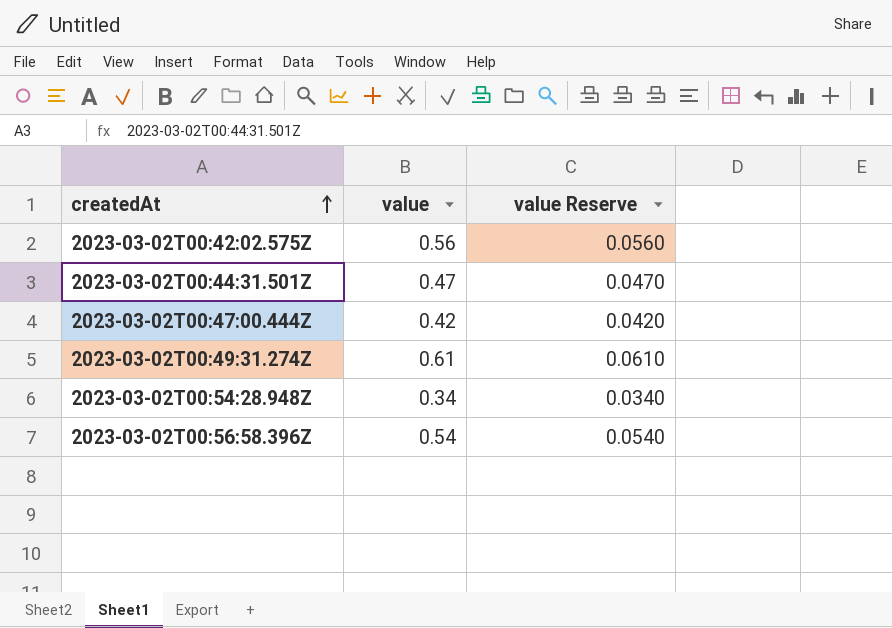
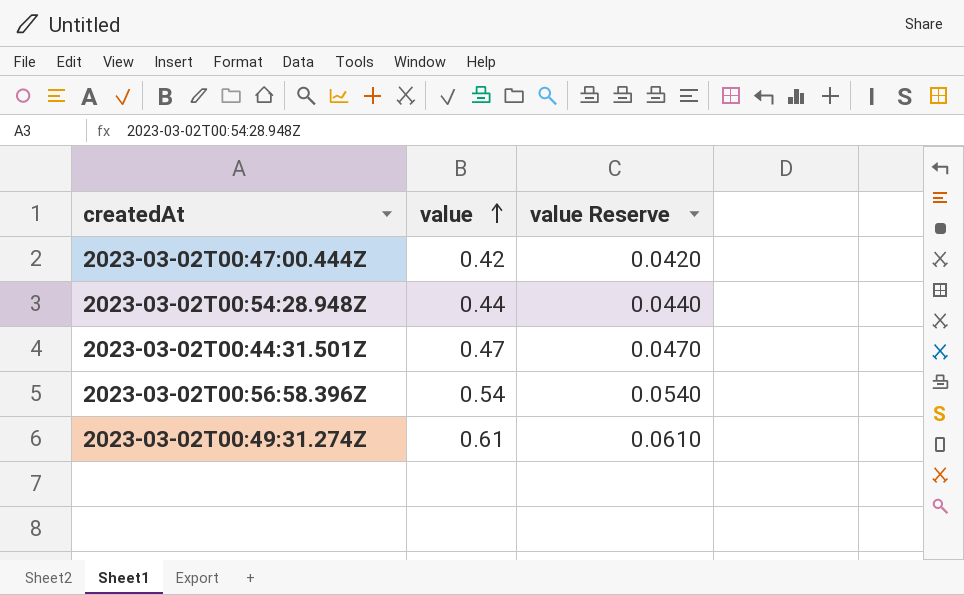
row order: createdAt ascending -> value ascending
row 2023-03-02T00:42:02.575Z: 0.56 | 0.0560 -> none
2023-03-02T00:54:28.948Z | value: 0.34 -> 0.44
2023-03-02T00:54:28.948Z | value Reserve: 0.0340 -> 0.0440

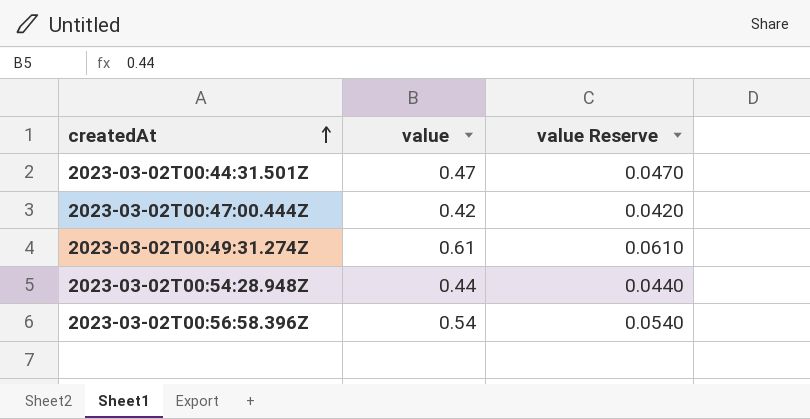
row order: value ascending -> createdAt ascending

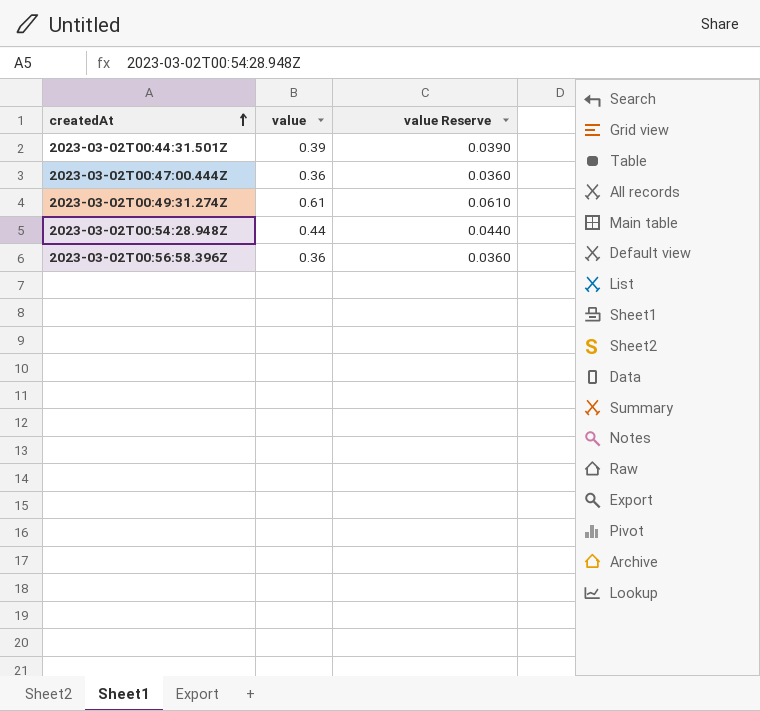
2023-03-02T00:44:31.501Z | value: 0.47 -> 0.39
2023-03-02T00:44:31.501Z | value Reserve: 0.0470 -> 0.0390
2023-03-02T00:47:00.444Z | value: 0.42 -> 0.36
2023-03-02T00:47:00.444Z | value Reserve: 0.0420 -> 0.0360
2023-03-02T00:56:58.396Z | value: 0.54 -> 0.36
2023-03-02T00:56:58.396Z | value Reserve: 0.0540 -> 0.0360

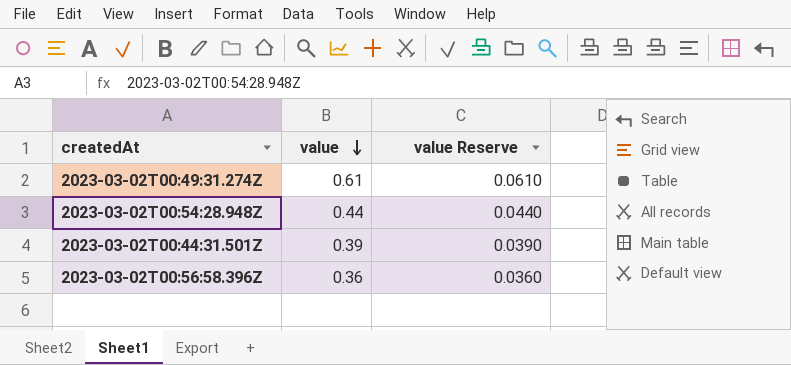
row order: createdAt ascending -> value descending
row 2023-03-02T00:47:00.444Z: 0.36 | 0.0360 -> none

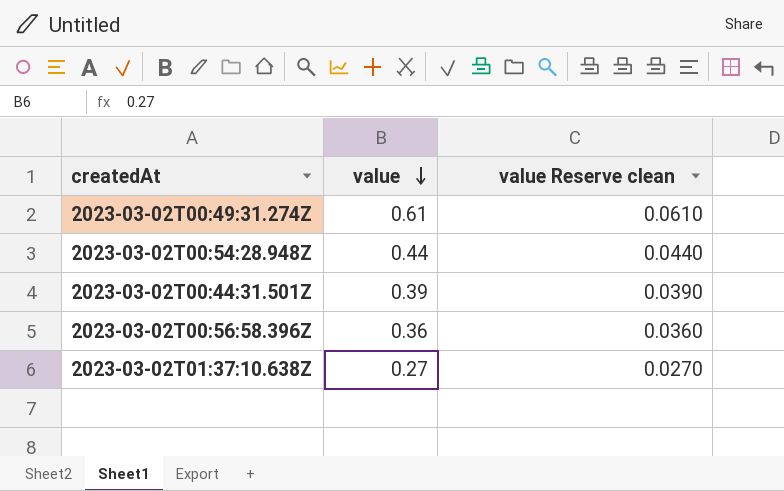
column name: value Reserve -> value Reserve clean
row 2023-03-02T01:37:10.638Z: none -> 0.27 | 0.0270

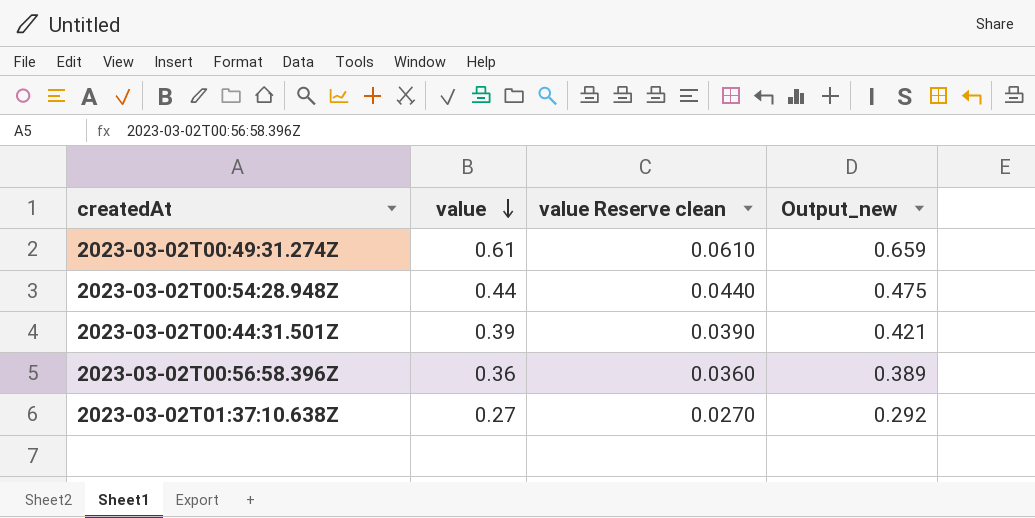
column Output_new | formula: none -> [value] * 1.08

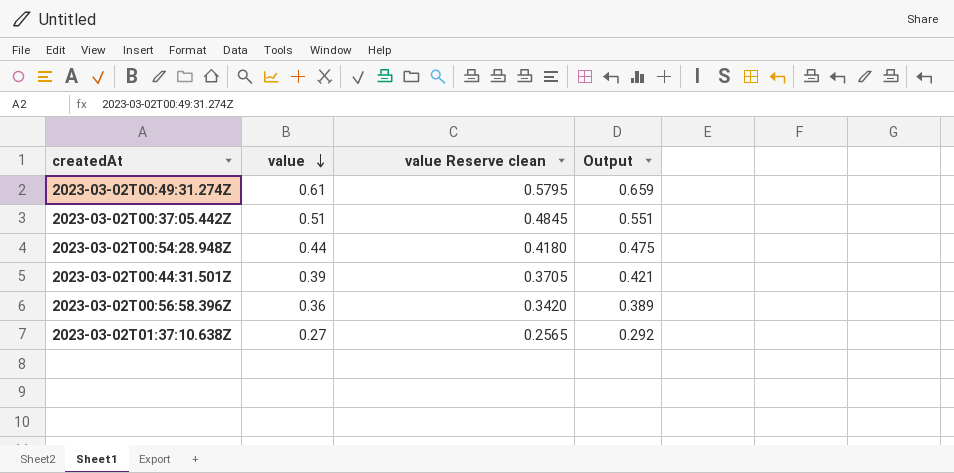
column value Reserve clean | formula: [value] * 0.1 -> [value] * 0.95
column name: Output_new -> Output
row 2023-03-02T00:37:05.442Z: none -> 0.51 | 0.4845 | 0.551

